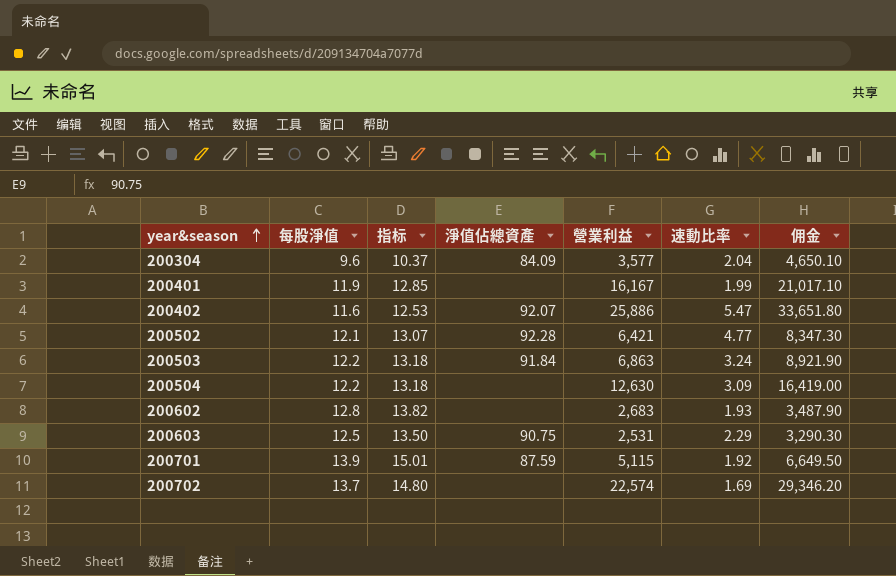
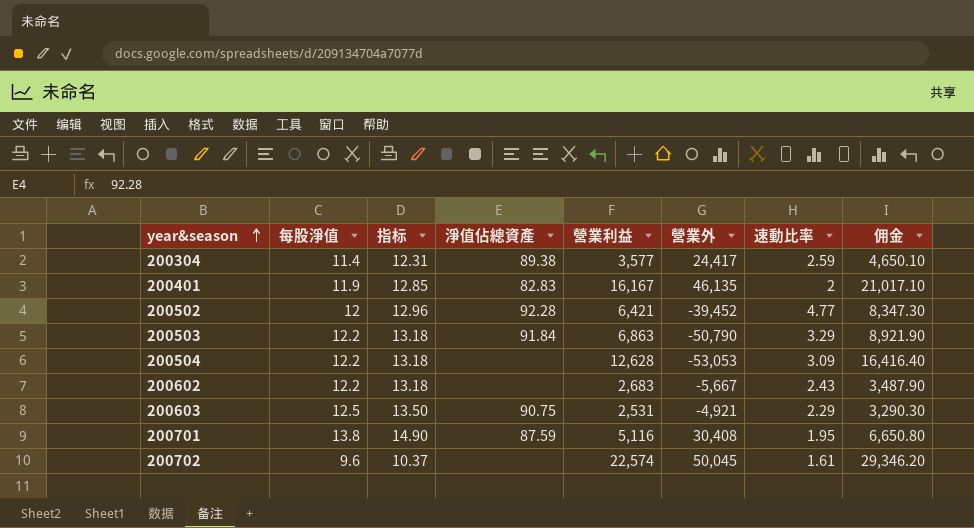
column 營業外 | position: none -> 6
row 200402: 11.6 | 12.53 | 92.07 | 25,886 | 5.47 | 33,651.80 -> none
200304 | 每股淨值: 9.6 -> 11.4
200304 | 指标: 10.37 -> 12.31
200304 | 淨值佔總資產: 84.09 -> 89.38
200304 | 速動比率: 2.04 -> 2.59
200401 | 淨值佔總資產: none -> 82.83
200401 | 速動比率: 1.99 -> 2
200502 | 每股淨值: 12.1 -> 12
200502 | 指标: 13.07 -> 12.96
200503 | 速動比率: 3.24 -> 3.29
200504 | 營業利益: 12,630 -> 12,628
200504 | 佣金: 16,419.00 -> 16,416.40
200602 | 每股淨值: 12.8 -> 12.2
200602 | 指标: 13.82 -> 13.18
200602 | 速動比率: 1.93 -> 2.43
200701 | 每股淨值: 13.9 -> 13.8
200701 | 指标: 15.01 -> 14.90
200701 | 營業利益: 5,115 -> 5,116
200701 | 速動比率: 1.92 -> 1.95
200701 | 佣金: 6,649.50 -> 6,650.80
200702 | 每股淨值: 13.7 -> 9.6
200702 | 指标: 14.80 -> 10.37
200702 | 速動比率: 1.69 -> 1.61

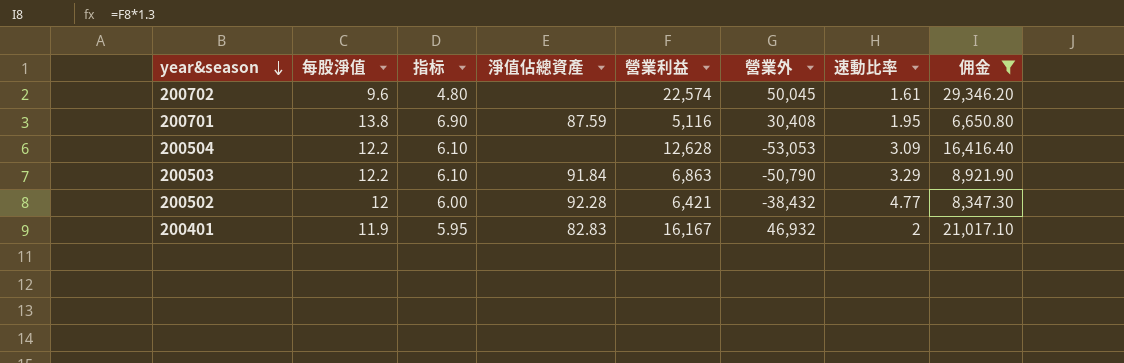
filter: none -> 佣金 >= 6,650.80
row order: year&season ascending -> year&season descending
column 指标 | formula: [每股淨值] * 1.08 -> [每股淨值] * 0.5
200502 | 營業外: -39,452 -> -38,432
200401 | 營業外: 46,135 -> 46,932

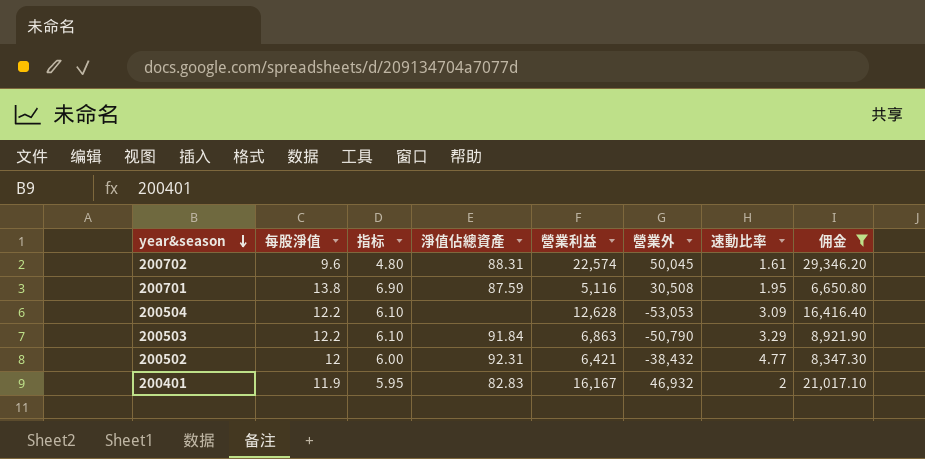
200702 | 淨值佔總資產: none -> 88.31
200701 | 營業外: 30,408 -> 30,508
200502 | 淨值佔總資產: 92.28 -> 92.31

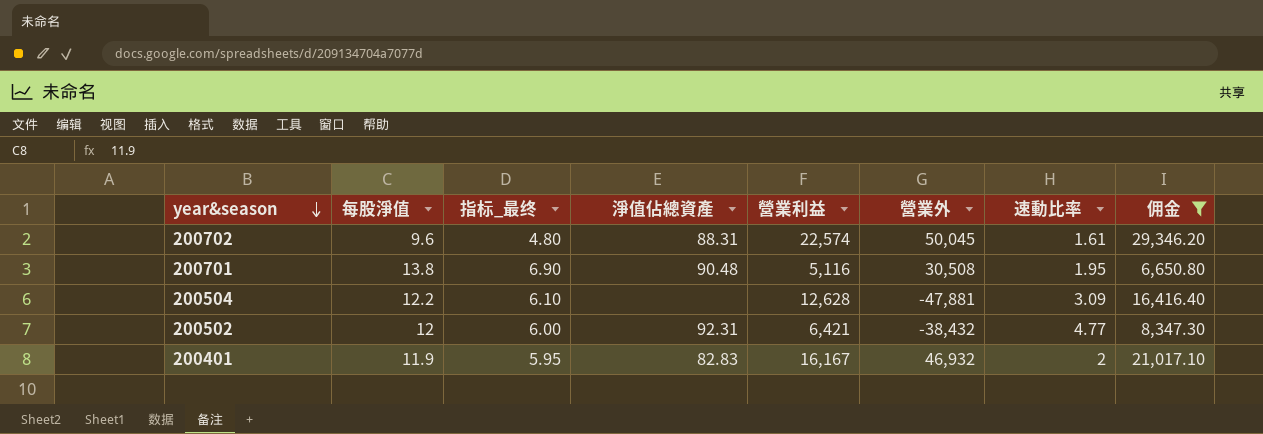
column name: 指标 -> 指标_最终
row 200503: 12.2 | 6.10 | 91.84 | 6,863 | -50,790 | 3.29 | 8,921.90 -> none
200701 | 淨值佔總資產: 87.59 -> 90.48
200504 | 營業外: -53,053 -> -47,881

